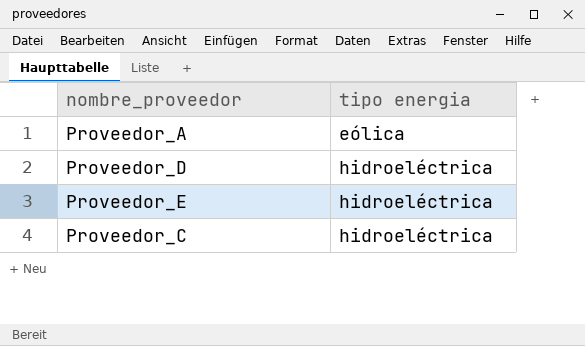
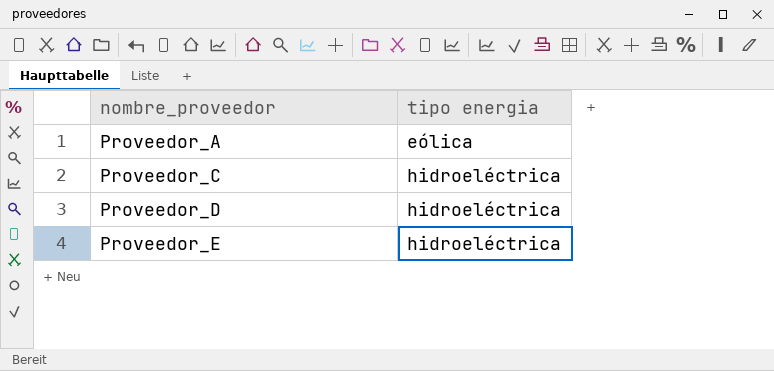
row order: tipo energia ascending -> nombre_proveedor ascending

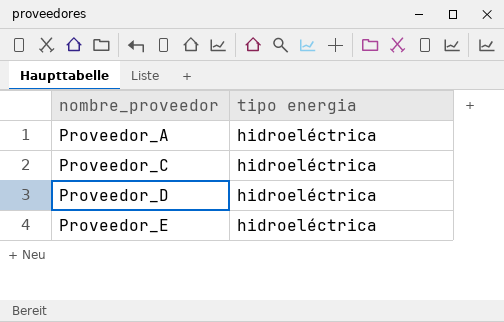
Proveedor_A | tipo energia: eólica -> hidroeléctrica

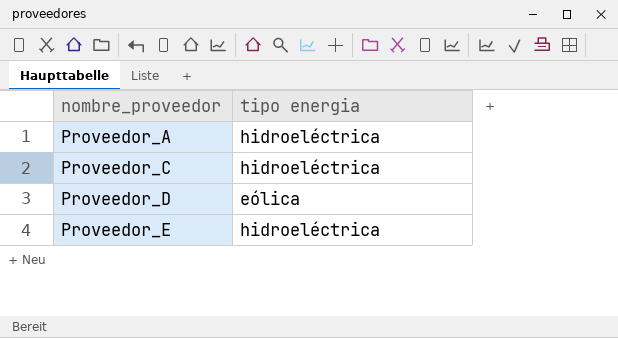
Proveedor_D | tipo energia: hidroeléctrica -> eólica

